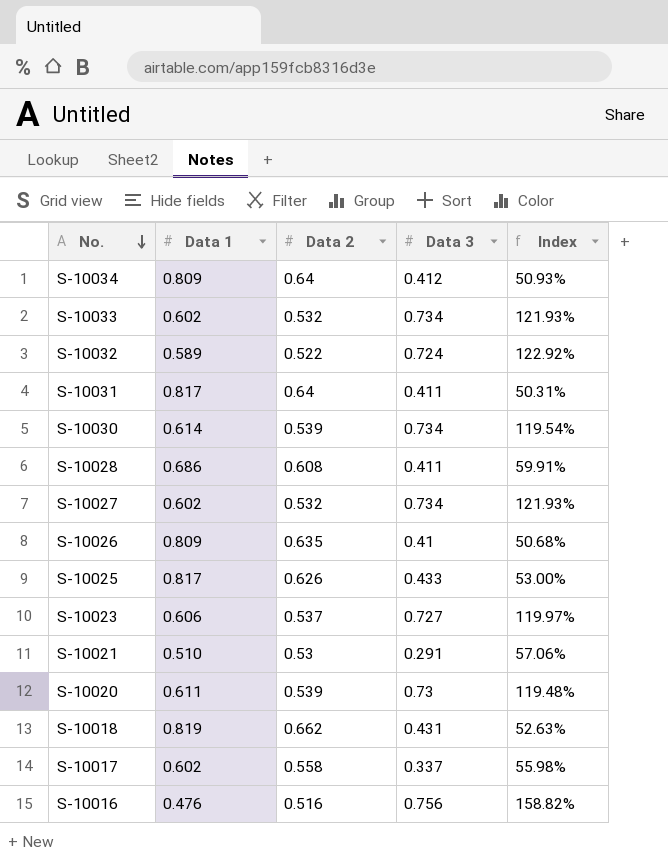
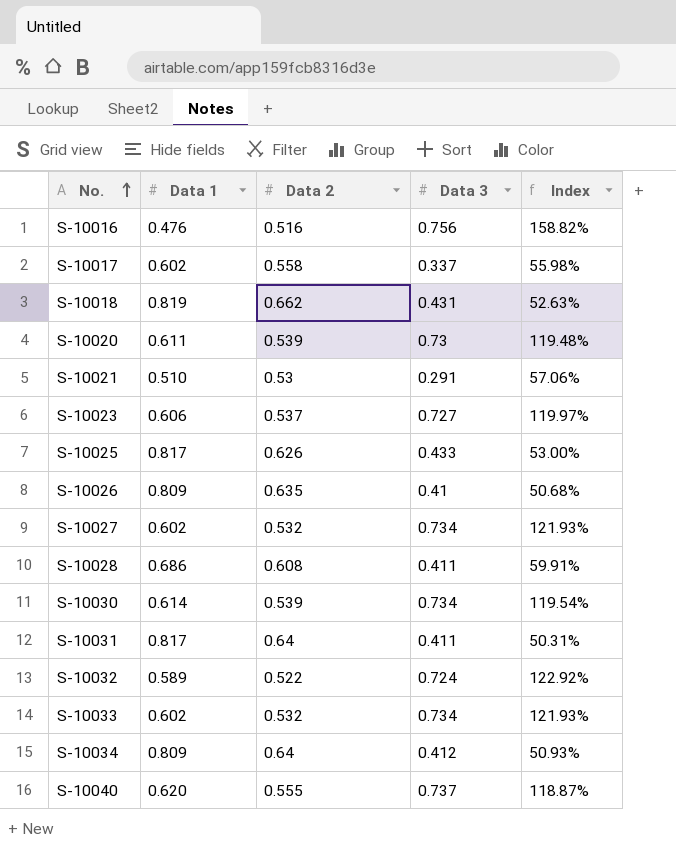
row order: No. descending -> No. ascending
row S-10040: none -> 0.620 | 0.555 | 0.737 | 118.87%

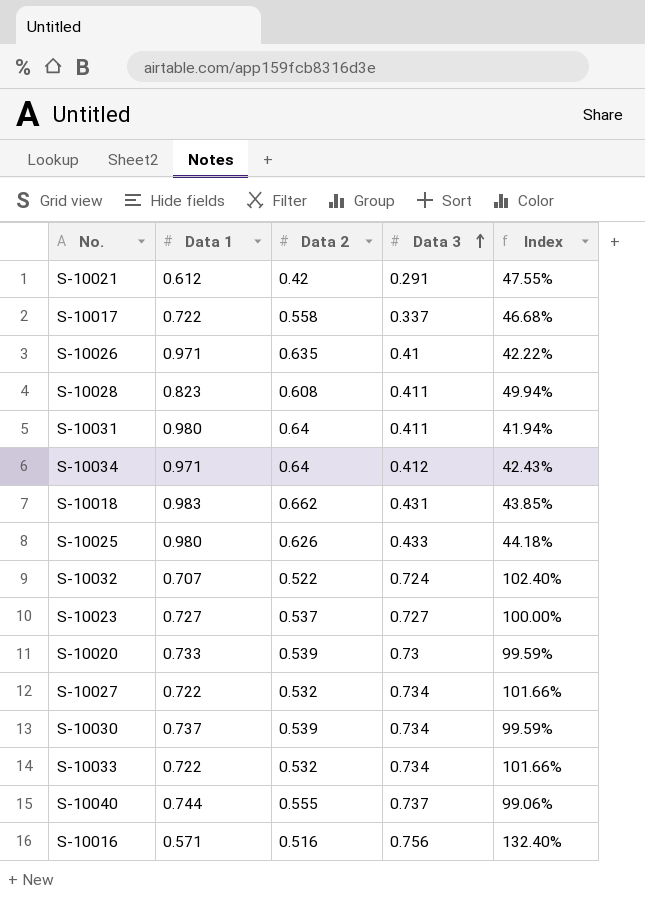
row order: No. ascending -> Data 3 ascending
S-10021 | Data 1: 0.510 -> 0.612
S-10021 | Data 2: 0.53 -> 0.42
S-10021 | Index: 57.06% -> 47.55%
S-10017 | Data 1: 0.602 -> 0.722
S-10017 | Index: 55.98% -> 46.68%
S-10026 | Data 1: 0.809 -> 0.971
S-10026 | Index: 50.68% -> 42.22%
S-10028 | Data 1: 0.686 -> 0.823
S-10028 | Index: 59.91% -> 49.94%
S-10031 | Data 1: 0.817 -> 0.980
S-10031 | Index: 50.31% -> 41.94%
S-10034 | Data 1: 0.809 -> 0.971
S-10034 | Index: 50.93% -> 42.43%
S-10018 | Data 1: 0.819 -> 0.983
S-10018 | Index: 52.63% -> 43.85%
S-10025 | Data 1: 0.817 -> 0.980
S-10025 | Index: 53.00% -> 44.18%
S-10032 | Data 1: 0.589 -> 0.707
S-10032 | Index: 122.92% -> 102.40%
S-10023 | Data 1: 0.606 -> 0.727
S-10023 | Index: 119.97% -> 100.00%
S-10020 | Data 1: 0.611 -> 0.733
S-10020 | Index: 119.48% -> 99.59%
S-10027 | Data 1: 0.602 -> 0.722
S-10027 | Index: 121.93% -> 101.66%
S-10030 | Data 1: 0.614 -> 0.737
S-10030 | Index: 119.54% -> 99.59%
S-10033 | Data 1: 0.602 -> 0.722
S-10033 | Index: 121.93% -> 101.66%
S-10040 | Data 1: 0.620 -> 0.744
S-10040 | Index: 118.87% -> 99.06%
S-10016 | Data 1: 0.476 -> 0.571
S-10016 | Index: 158.82% -> 132.40%

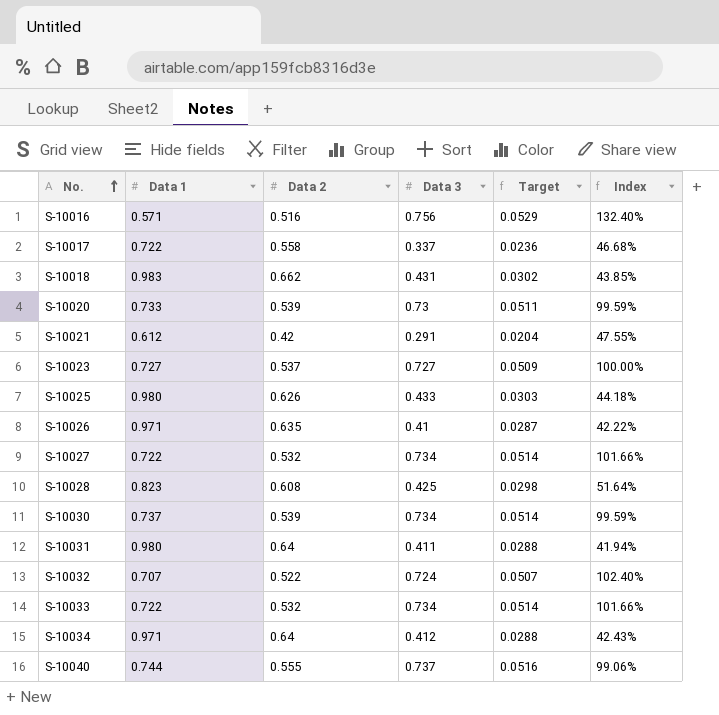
row order: Data 3 ascending -> No. ascending
column Target | formula: none -> [Data 3] * 0.07
S-10028 | Data 3: 0.411 -> 0.425
S-10028 | Index: 49.94% -> 51.64%

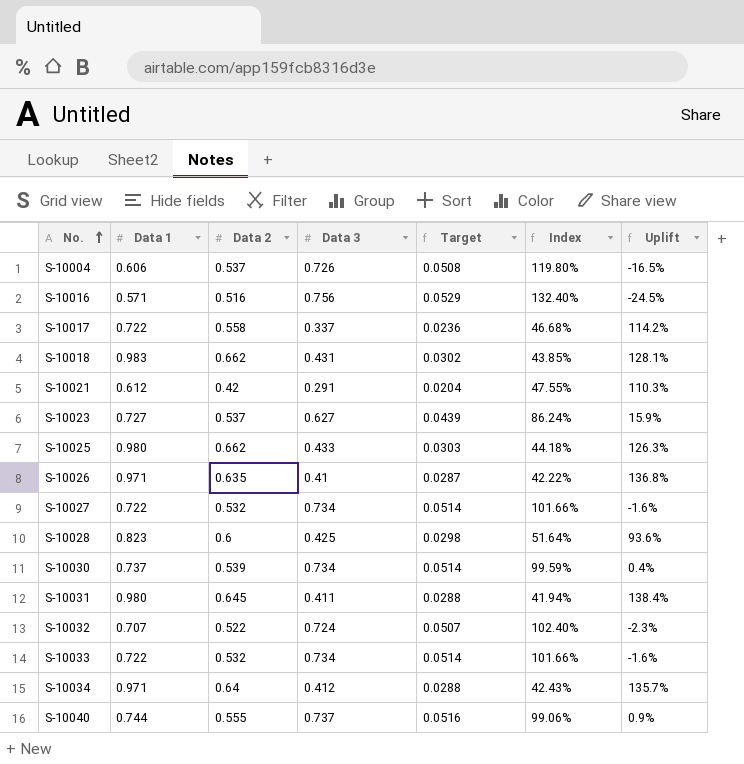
column Uplift | formula: none -> ([Data 1] - [Data 3]) / [Data 3]
row S-10020: 0.733 | 0.539 | 0.73 | 0.0511 | 99.59% -> none
row S-10004: none -> 0.606 | 0.537 | 0.726 | 0.0508 | 119.80% | -16.5%
S-10023 | Data 3: 0.727 -> 0.627
S-10023 | Target: 0.0509 -> 0.0439
S-10023 | Index: 100.00% -> 86.24%
S-10025 | Data 2: 0.626 -> 0.662
S-10028 | Data 2: 0.608 -> 0.6
S-10031 | Data 2: 0.64 -> 0.645

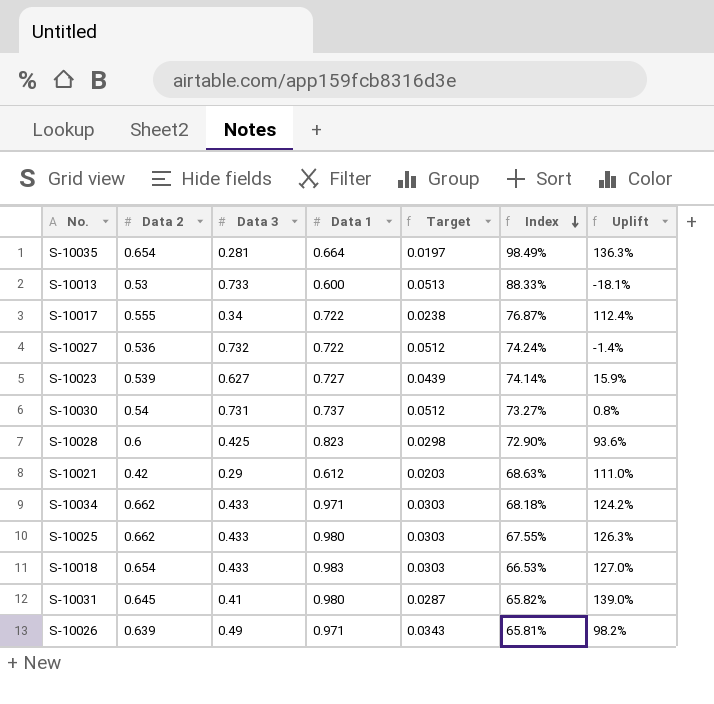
row order: No. ascending -> Index descending
column Data 1 | position: 2 -> 4
column Index | formula: [Data 3] / [Data 1] -> [Data 2] / [Data 1]
row S-10004: 0.606 | 0.537 | 0.726 | 0.0508 | 119.80% | -16.5% -> none
row S-10016: 0.571 | 0.516 | 0.756 | 0.0529 | 132.40% | -24.5% -> none
row S-10032: 0.707 | 0.522 | 0.724 | 0.0507 | 102.40% | -2.3% -> none
row S-10033: 0.722 | 0.532 | 0.734 | 0.0514 | 101.66% | -1.6% -> none
row S-10040: 0.744 | 0.555 | 0.737 | 0.0516 | 99.06% | 0.9% -> none
row S-10035: none -> 0.654 | 0.281 | 0.664 | 0.0197 | 98.49% | 136.3%
row S-10013: none -> 0.53 | 0.733 | 0.600 | 0.0513 | 88.33% | -18.1%
S-10017 | Data 2: 0.558 -> 0.555
S-10017 | Data 3: 0.337 -> 0.34
S-10017 | Target: 0.0236 -> 0.0238
S-10017 | Uplift: 114.2% -> 112.4%
S-10027 | Data 2: 0.532 -> 0.536
S-10027 | Data 3: 0.734 -> 0.732
S-10027 | Target: 0.0514 -> 0.0512
S-10027 | Uplift: -1.6% -> -1.4%
S-10023 | Data 2: 0.537 -> 0.539
S-10030 | Data 2: 0.539 -> 0.54
S-10030 | Data 3: 0.734 -> 0.731
S-10030 | Target: 0.0514 -> 0.0512
S-10030 | Uplift: 0.4% -> 0.8%
S-10021 | Data 3: 0.291 -> 0.29
S-10021 | Target: 0.0204 -> 0.0203
S-10021 | Uplift: 110.3% -> 111.0%
S-10034 | Data 2: 0.64 -> 0.662
S-10034 | Data 3: 0.412 -> 0.433
S-10034 | Target: 0.0288 -> 0.0303
S-10034 | Uplift: 135.7% -> 124.2%
S-10018 | Data 2: 0.662 -> 0.654
S-10018 | Data 3: 0.431 -> 0.433
S-10018 | Target: 0.0302 -> 0.0303
S-10018 | Uplift: 128.1% -> 127.0%
S-10031 | Data 3: 0.411 -> 0.41
S-10031 | Target: 0.0288 -> 0.0287
S-10031 | Uplift: 138.4% -> 139.0%
S-10026 | Data 2: 0.635 -> 0.639
S-10026 | Data 3: 0.41 -> 0.49
S-10026 | Target: 0.0287 -> 0.0343
S-10026 | Uplift: 136.8% -> 98.2%

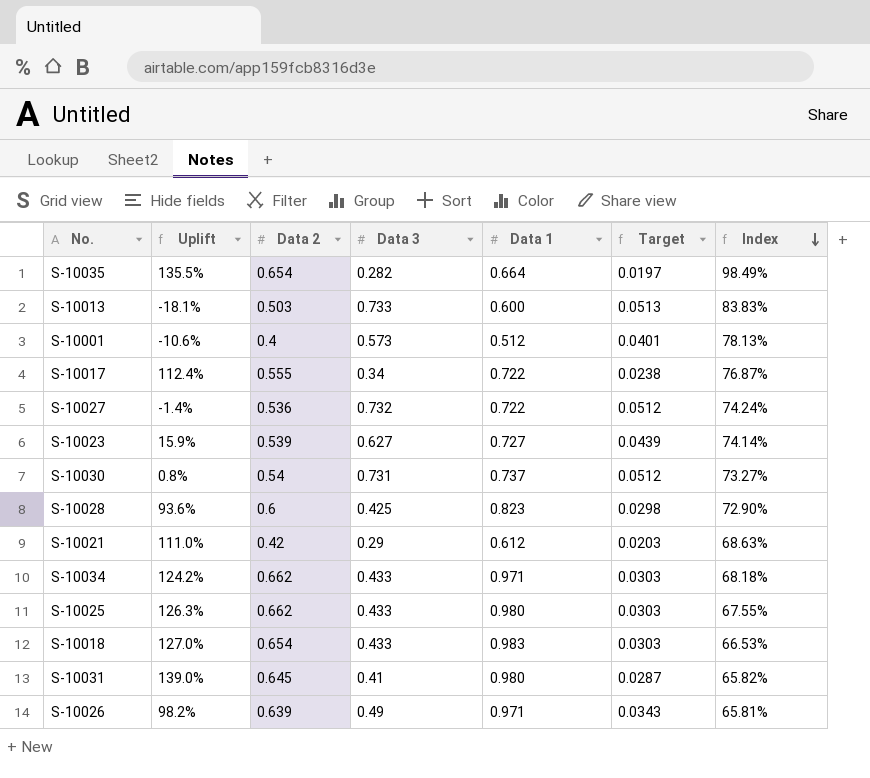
column Uplift | position: 7 -> 2
S-10035 | Uplift: 136.3% -> 135.5%
S-10035 | Data 3: 0.281 -> 0.282
S-10013 | Data 2: 0.53 -> 0.503
S-10013 | Index: 88.33% -> 83.83%
row S-10001: none -> -10.6% | 0.4 | 0.573 | 0.512 | 0.0401 | 78.13%

